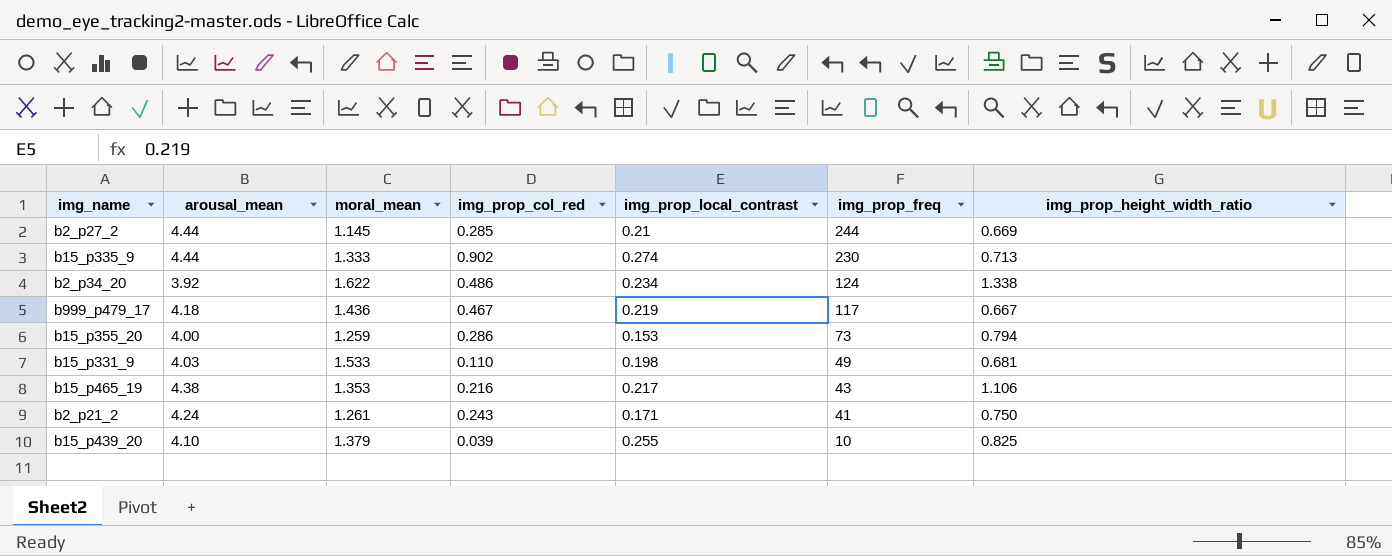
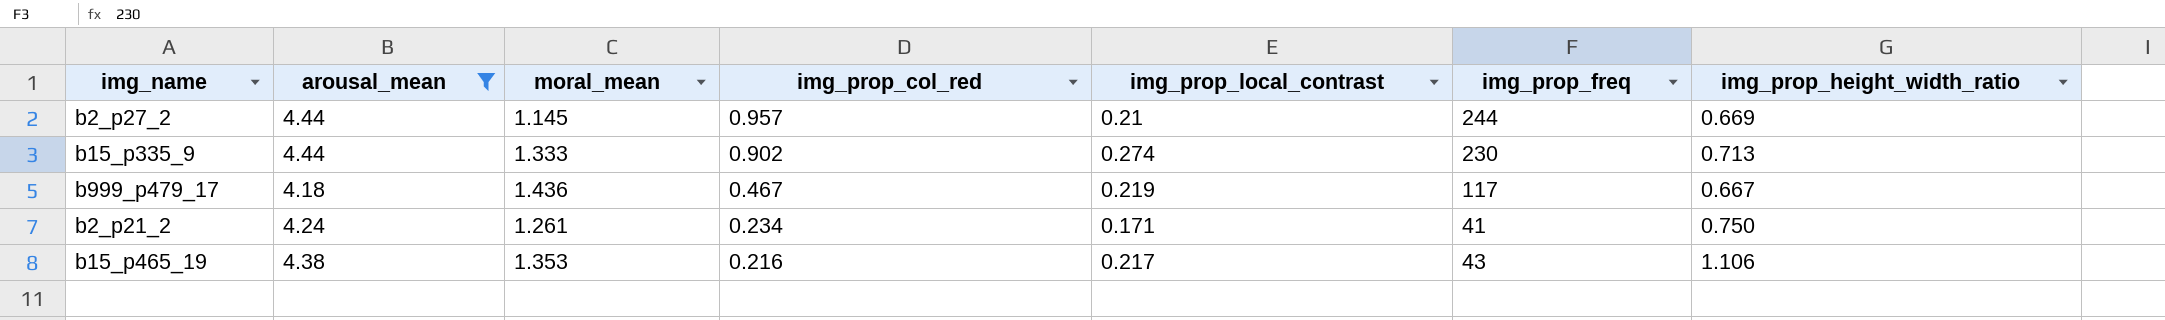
filter: none -> arousal_mean >= 4.18
row order: img_prop_freq descending -> img_prop_col_red descending
b2_p27_2 | img_prop_col_red: 0.285 -> 0.957
b2_p21_2 | img_prop_col_red: 0.243 -> 0.234

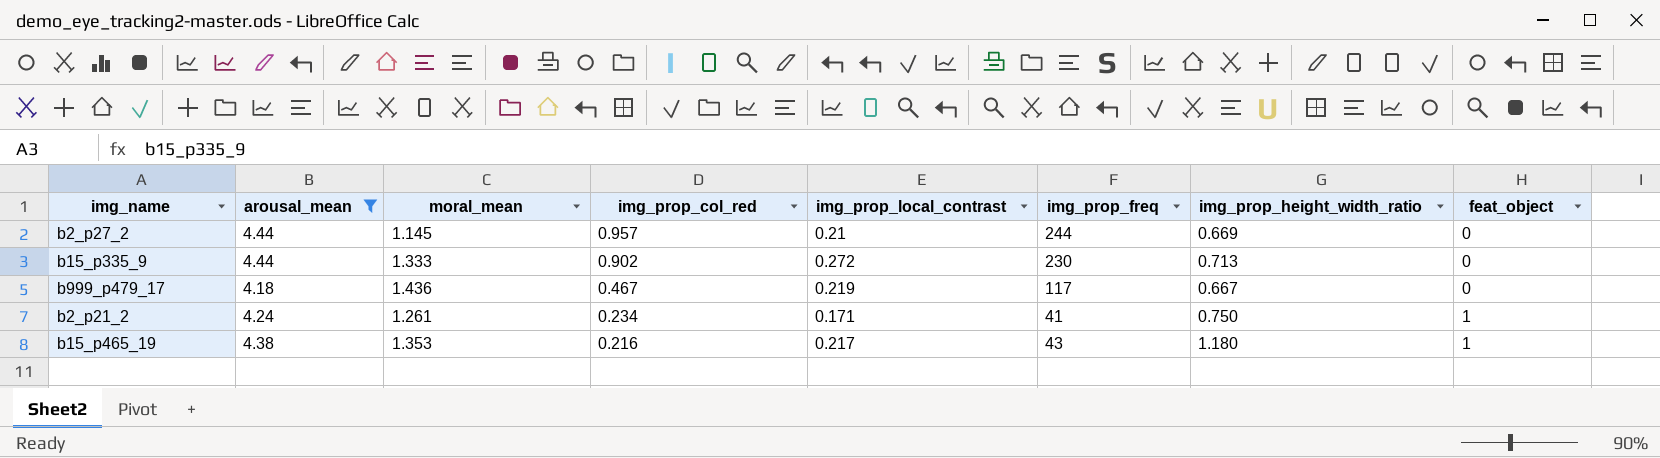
column feat_object | position: none -> 8
b15_p335_9 | img_prop_local_contrast: 0.274 -> 0.272
b15_p465_19 | img_prop_height_width_ratio: 1.106 -> 1.180

